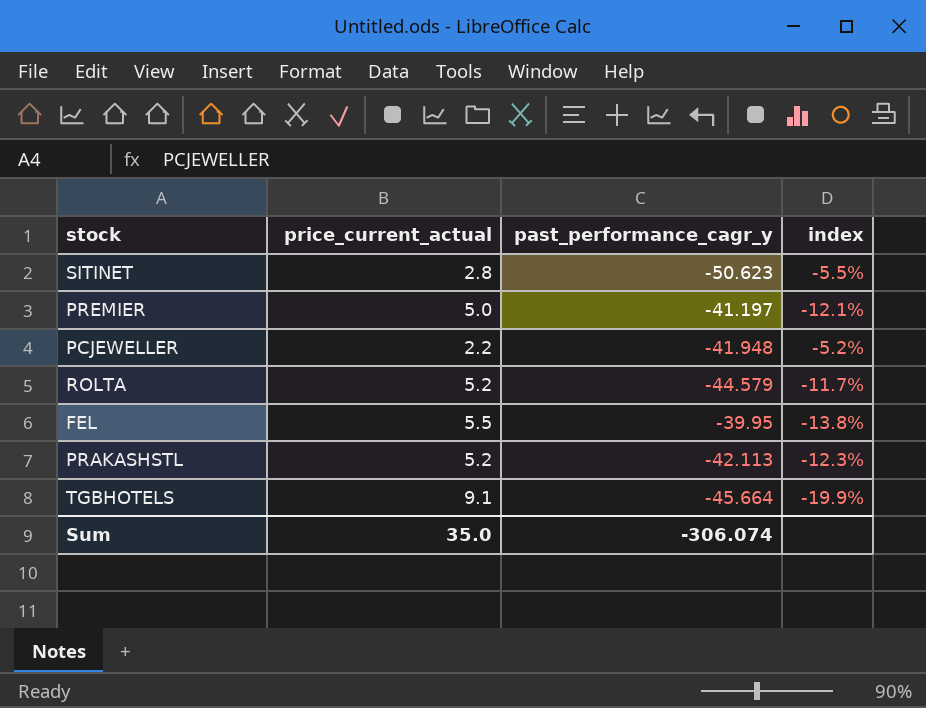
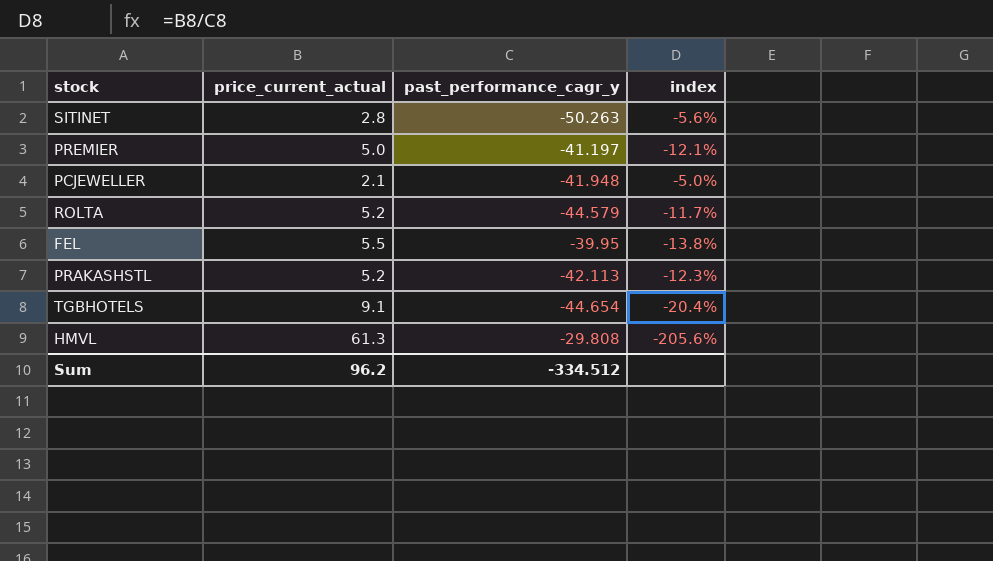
SITINET | past_performance_cagr_y: -50.623 -> -50.263
SITINET | index: -5.5% -> -5.6%
PCJEWELLER | price_current_actual: 2.2 -> 2.1
PCJEWELLER | index: -5.2% -> -5.0%
TGBHOTELS | past_performance_cagr_y: -45.664 -> -44.654
TGBHOTELS | index: -19.9% -> -20.4%
row HMVL: none -> 61.3 | -29.808 | -205.6%
Sum | price_current_actual: 35.0 -> 96.2
Sum | past_performance_cagr_y: -306.074 -> -334.512

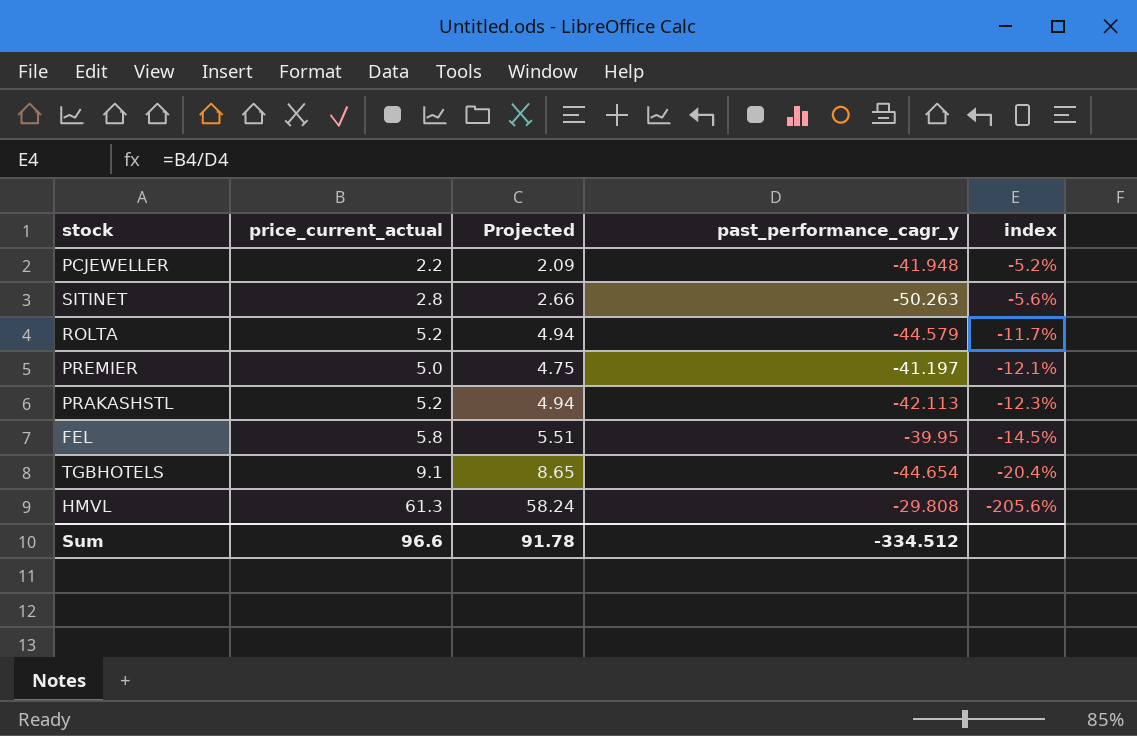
row order: none -> index descending
column Projected | formula: none -> [price_current_actual] * 0.95
PCJEWELLER | price_current_actual: 2.1 -> 2.2
PCJEWELLER | index: -5.0% -> -5.2%
FEL | price_current_actual: 5.5 -> 5.8
FEL | index: -13.8% -> -14.5%
Sum | price_current_actual: 96.2 -> 96.6

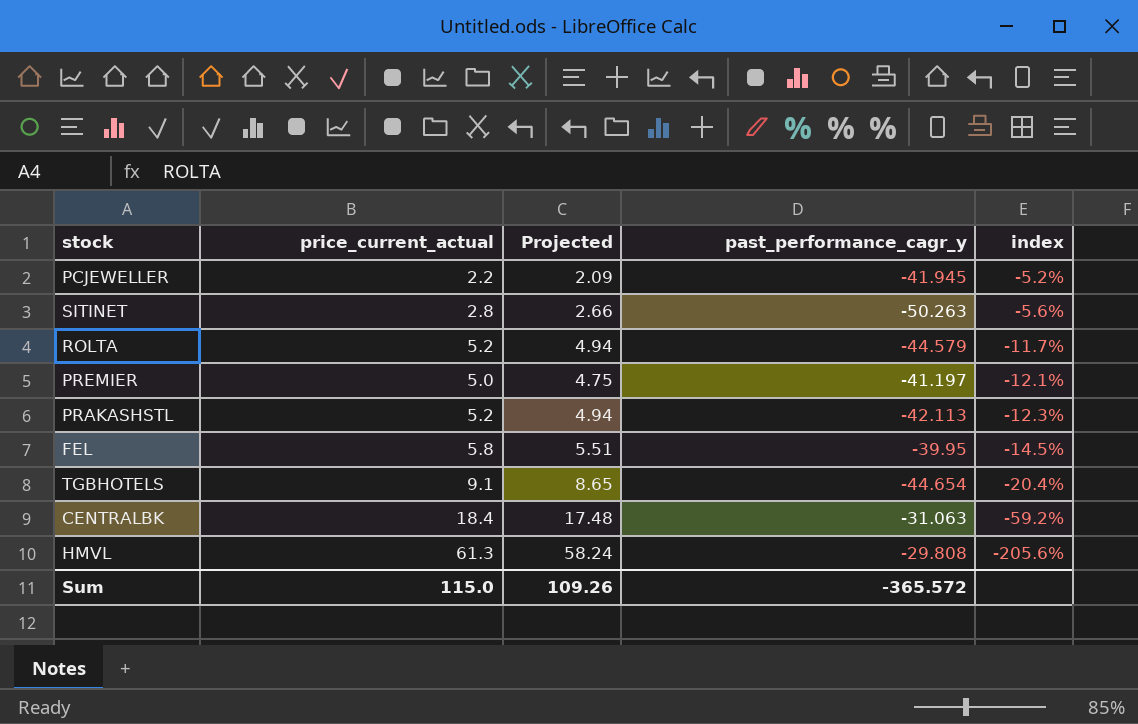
PCJEWELLER | past_performance_cagr_y: -41.948 -> -41.945
row CENTRALBK: none -> 18.4 | 17.48 | -31.063 | -59.2%
Sum | price_current_actual: 96.6 -> 115.0
Sum | Projected: 91.78 -> 109.26
Sum | past_performance_cagr_y: -334.512 -> -365.572

